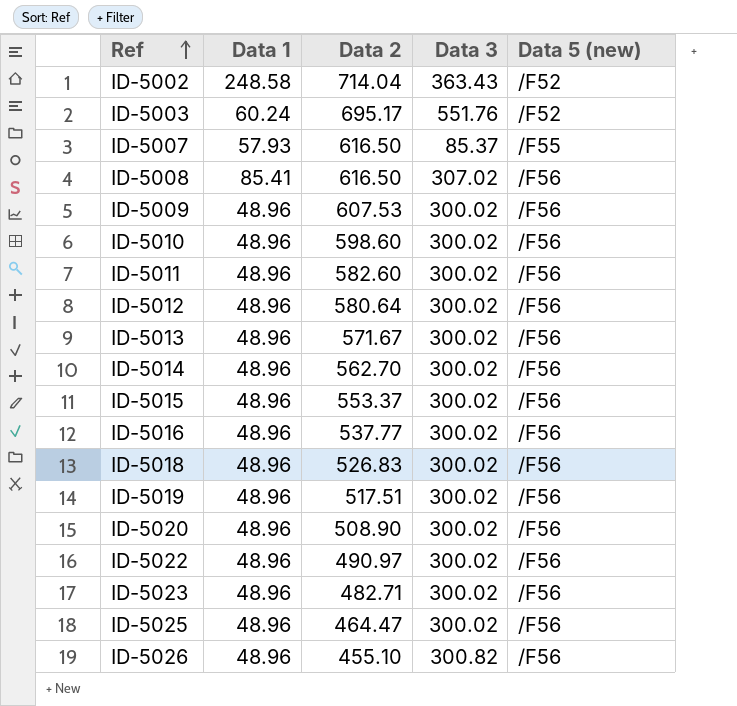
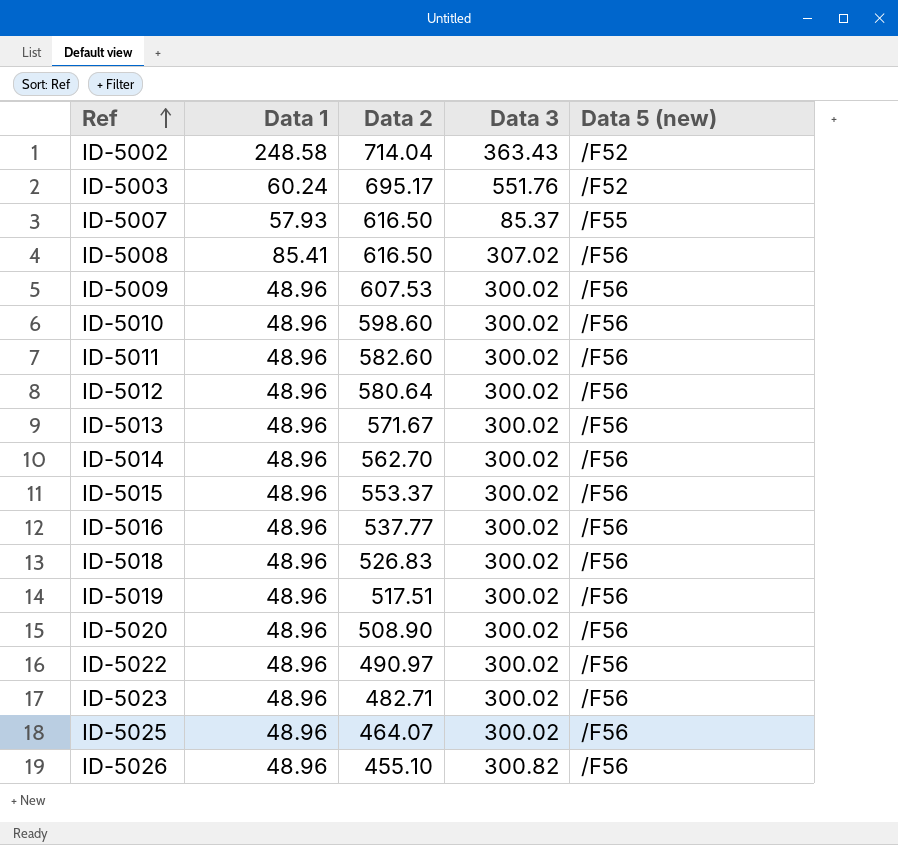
ID-5025 | Data 2: 464.47 -> 464.07

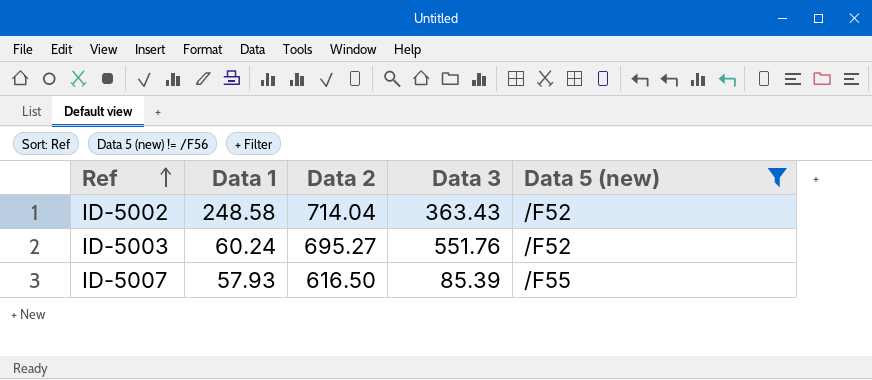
filter: none -> Data 5 (new) != /F56
ID-5003 | Data 2: 695.17 -> 695.27
ID-5007 | Data 3: 85.37 -> 85.39

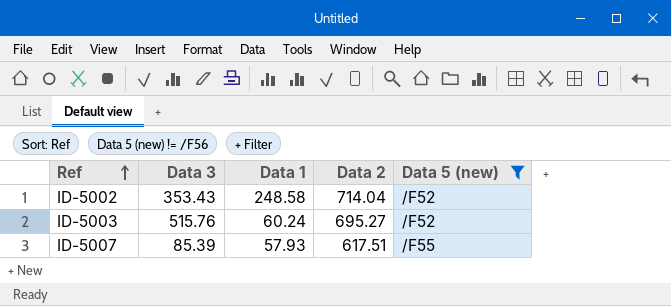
column Data 3 | position: 4 -> 2
ID-5002 | Data 3: 363.43 -> 353.43
ID-5003 | Data 3: 551.76 -> 515.76
ID-5007 | Data 2: 616.50 -> 617.51

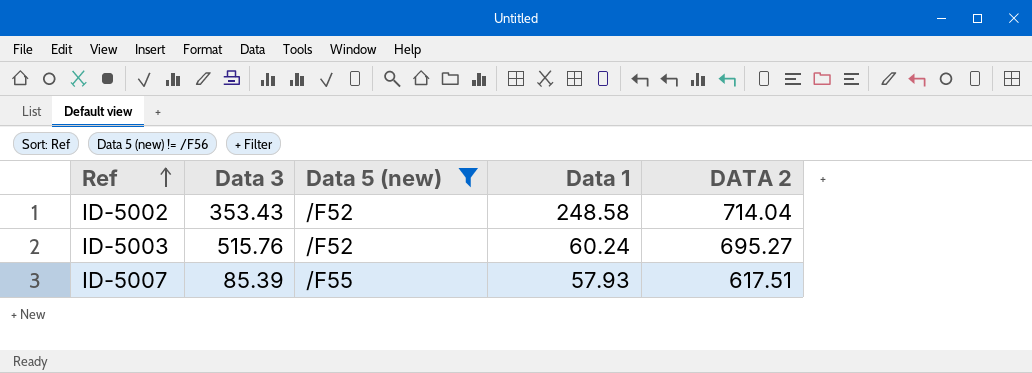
column Data 5 (new) | position: 5 -> 3
column name: Data 2 -> DATA 2

